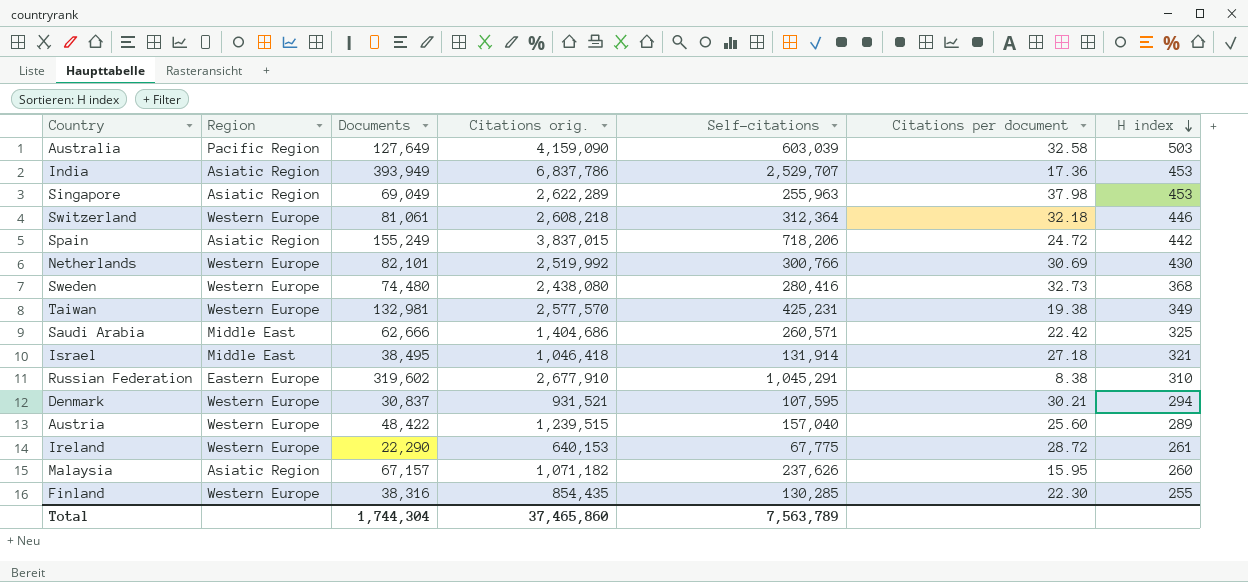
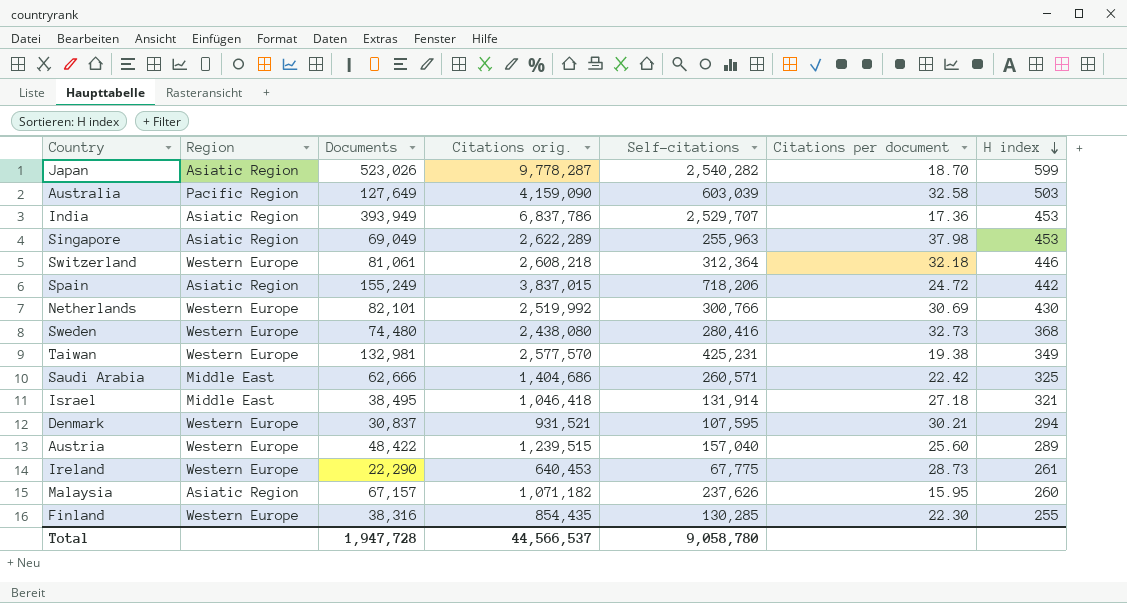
row Russian Federation: Eastern Europe | 319,602 | 2,677,910 | 1,045,291 | 8.38 | 310 -> none
row Japan: none -> Asiatic Region | 523,026 | 9,778,287 | 2,540,282 | 18.70 | 599
Ireland | Citations orig.: 640,153 -> 640,453
Ireland | Citations per document: 28.72 -> 28.73
Total | Documents: 1,744,304 -> 1,947,728
Total | Citations orig.: 37,465,860 -> 44,566,537
Total | Self-citations: 7,563,789 -> 9,058,780

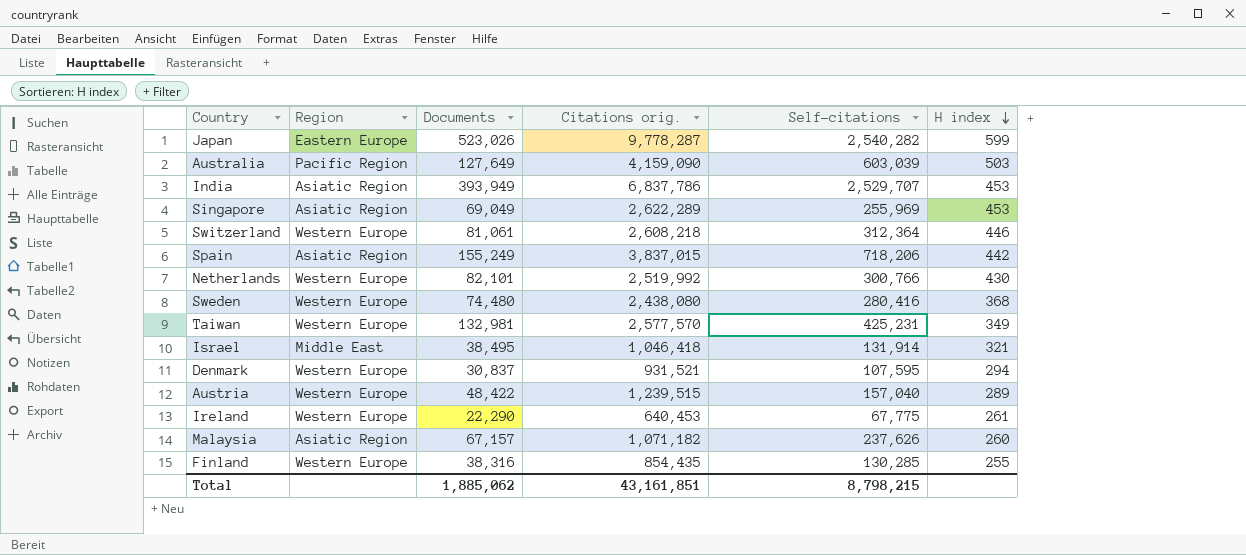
column Citations per document | formula: [Citations orig.] / [Documents] -> none
row Saudi Arabia: Middle East | 62,666 | 1,404,686 | 260,571 | 22.42 | 325 -> none
Japan | Region: Asiatic Region -> Eastern Europe
Singapore | Self-citations: 255,963 -> 255,969
Total | Documents: 1,947,728 -> 1,885,062
Total | Citations orig.: 44,566,537 -> 43,161,851
Total | Self-citations: 9,058,780 -> 8,798,215

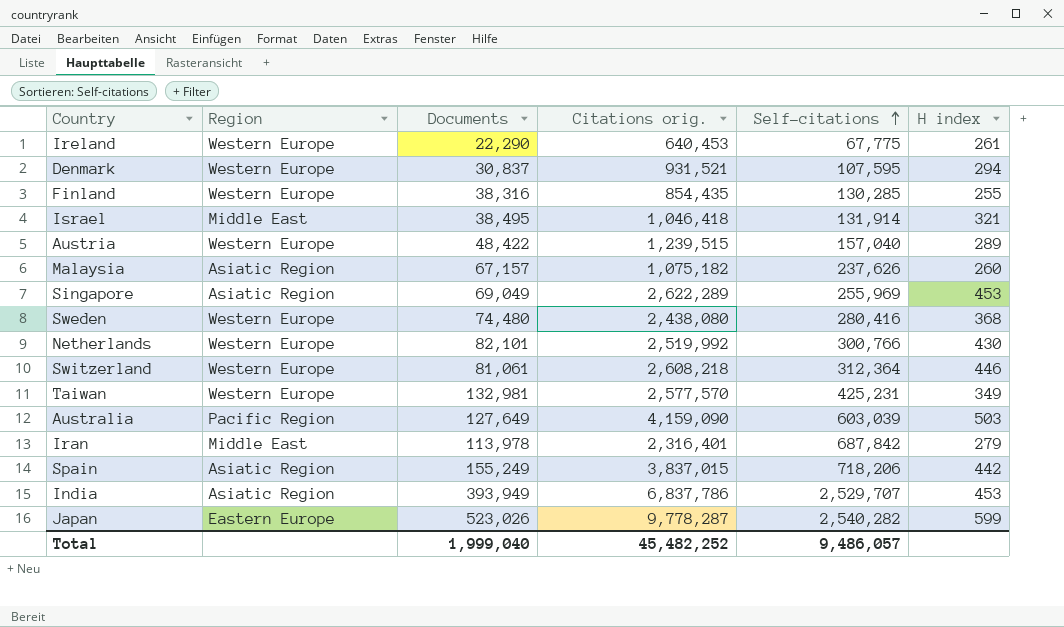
row order: H index descending -> Self-citations ascending
Malaysia | Citations orig.: 1,071,182 -> 1,075,182
row Iran: none -> Middle East | 113,978 | 2,316,401 | 687,842 | 279
Total | Documents: 1,885,062 -> 1,999,040
Total | Citations orig.: 43,161,851 -> 45,482,252
Total | Self-citations: 8,798,215 -> 9,486,057

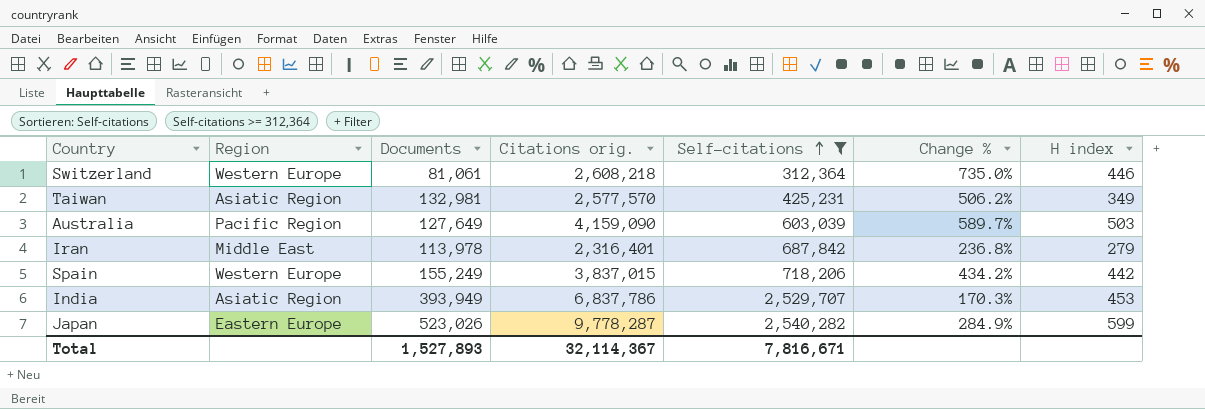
filter: none -> Self-citations >= 312,364
column Change % | formula: none -> ([Citations orig.] - [Self-citations]) / [Self-citations]
Taiwan | Region: Western Europe -> Asiatic Region
Spain | Region: Asiatic Region -> Western Europe
Total | Documents: 1,999,040 -> 1,527,893
Total | Citations orig.: 45,482,252 -> 32,114,367
Total | Self-citations: 9,486,057 -> 7,816,671

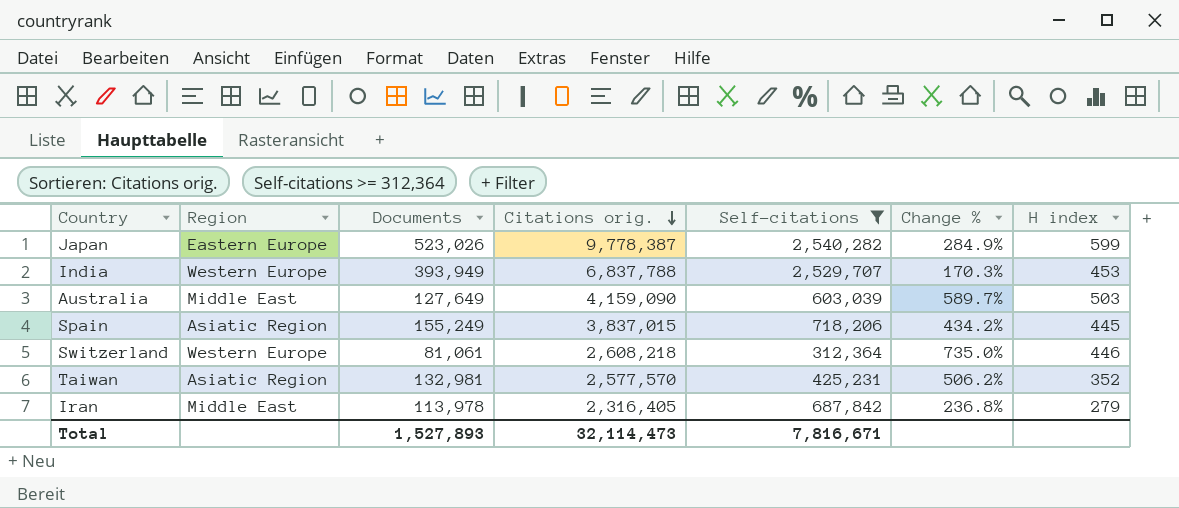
row order: Self-citations ascending -> Citations orig. descending
Japan | Citations orig.: 9,778,287 -> 9,778,387
India | Region: Asiatic Region -> Western Europe
India | Citations orig.: 6,837,786 -> 6,837,788
Australia | Region: Pacific Region -> Middle East
Spain | Region: Western Europe -> Asiatic Region
Spain | H index: 442 -> 445
Taiwan | H index: 349 -> 352
Iran | Citations orig.: 2,316,401 -> 2,316,405
Total | Citations orig.: 32,114,367 -> 32,114,473

